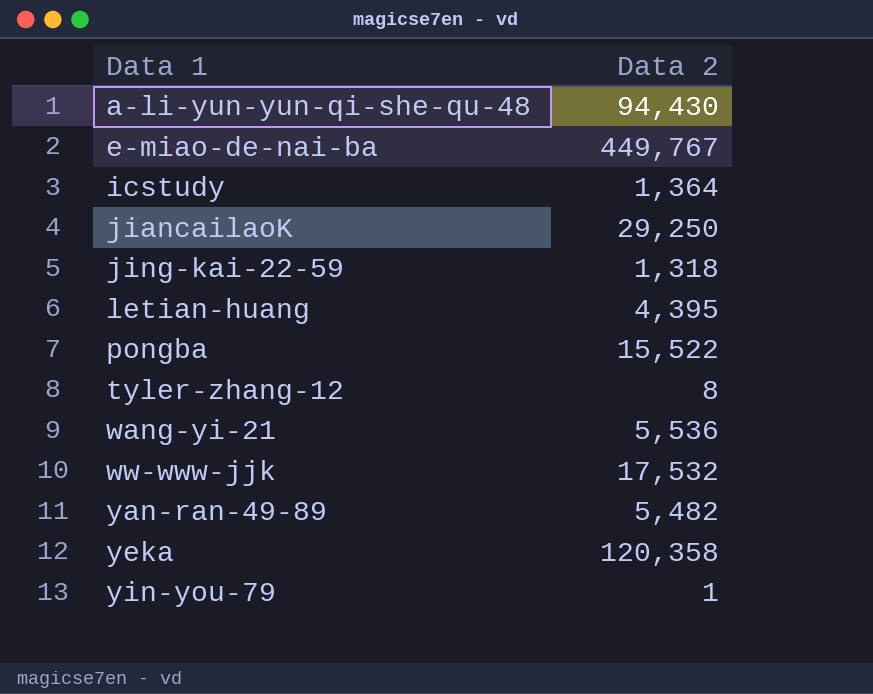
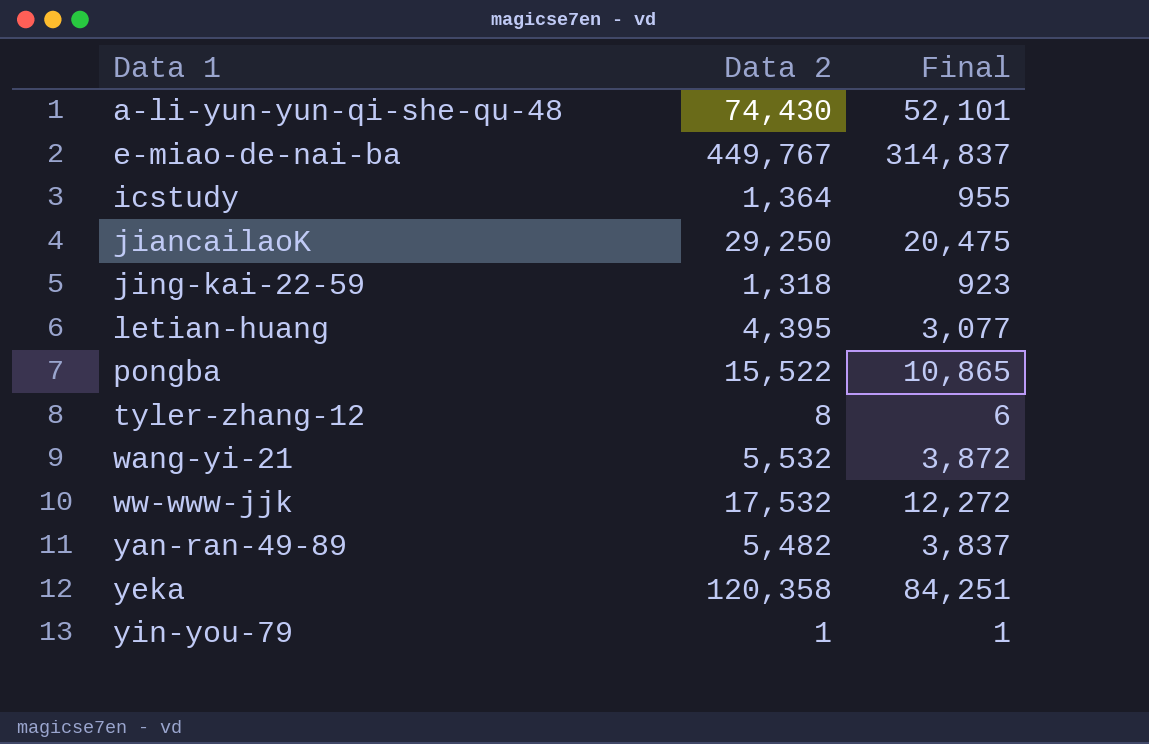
column Final | formula: none -> [Data 2] * 0.7
a-li-yun-yun-qi-she-qu-48 | Data 2: 94,430 -> 74,430
wang-yi-21 | Data 2: 5,536 -> 5,532

